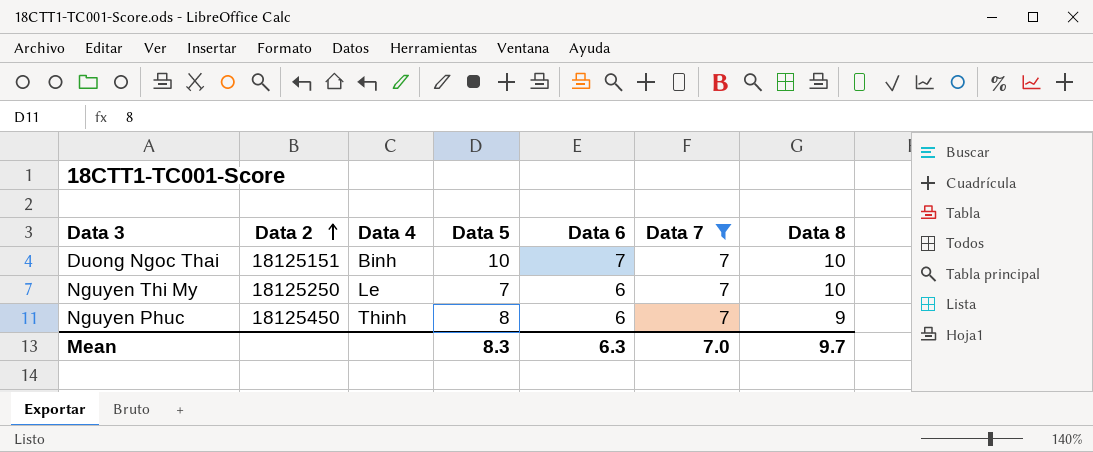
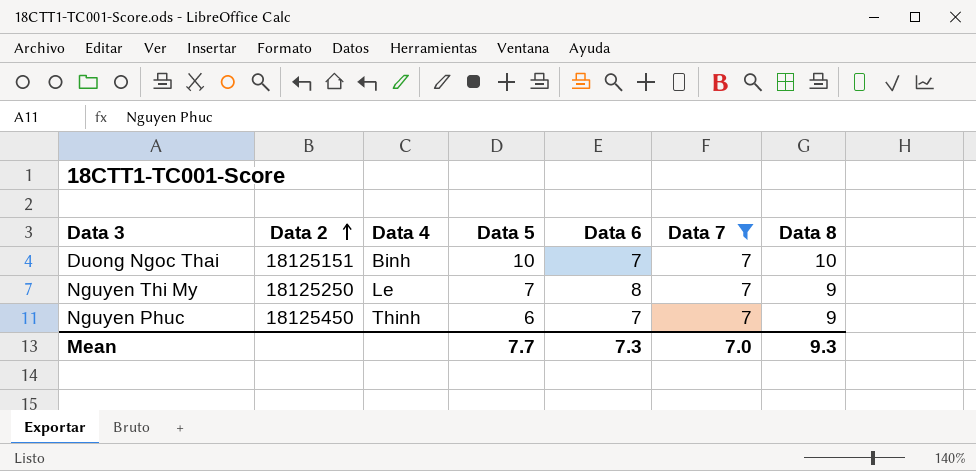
Nguyen Thi My | Data 6: 6 -> 8
Nguyen Thi My | Data 8: 10 -> 9
Nguyen Phuc | Data 5: 8 -> 6
Nguyen Phuc | Data 6: 6 -> 7
Mean | Data 5: 8.3 -> 7.7
Mean | Data 6: 6.3 -> 7.3
Mean | Data 8: 9.7 -> 9.3

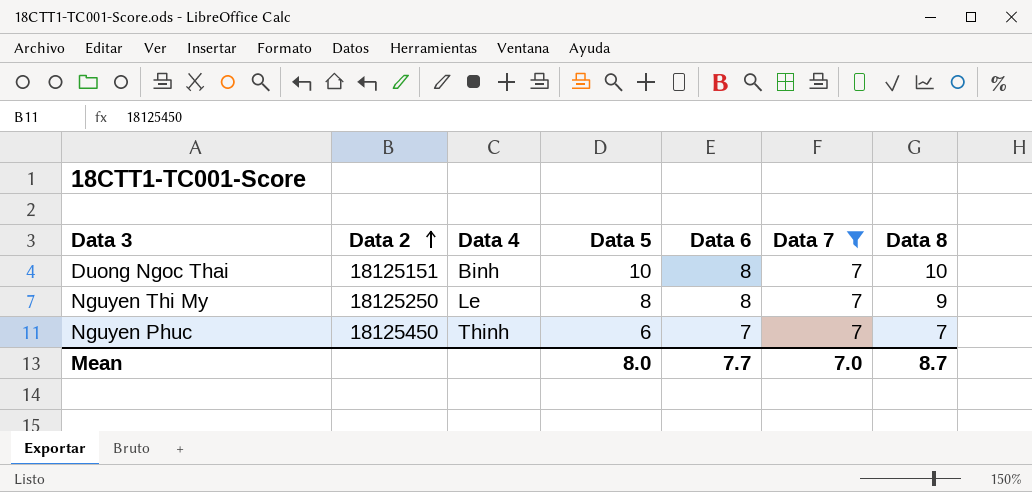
Duong Ngoc Thai | Data 6: 7 -> 8
Nguyen Thi My | Data 5: 7 -> 8
Nguyen Phuc | Data 8: 9 -> 7
Mean | Data 5: 7.7 -> 8.0
Mean | Data 6: 7.3 -> 7.7
Mean | Data 8: 9.3 -> 8.7

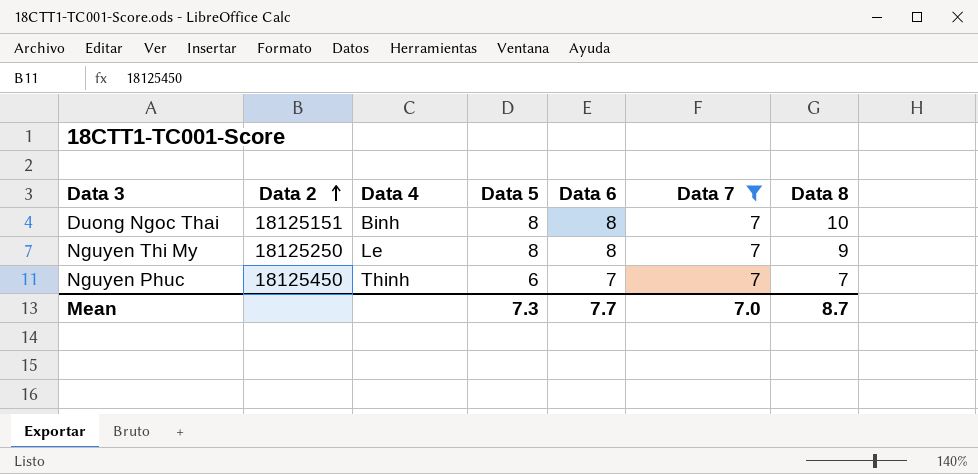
Duong Ngoc Thai | Data 5: 10 -> 8
Mean | Data 5: 8.0 -> 7.3

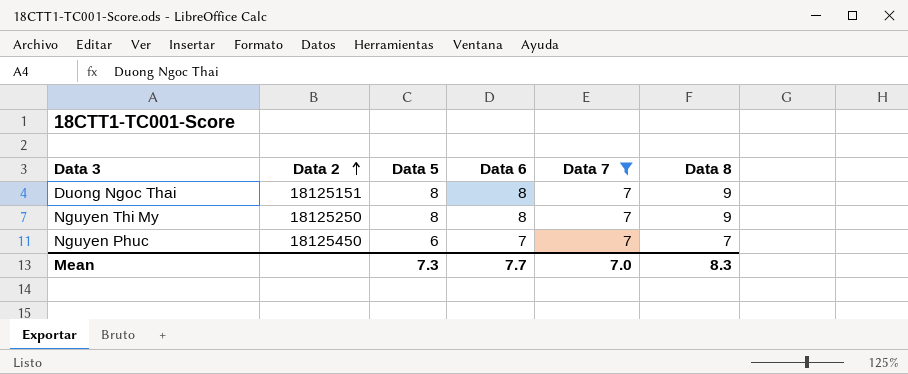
column Data 4 | position: 3 -> none
Duong Ngoc Thai | Data 8: 10 -> 9
Mean | Data 8: 8.7 -> 8.3

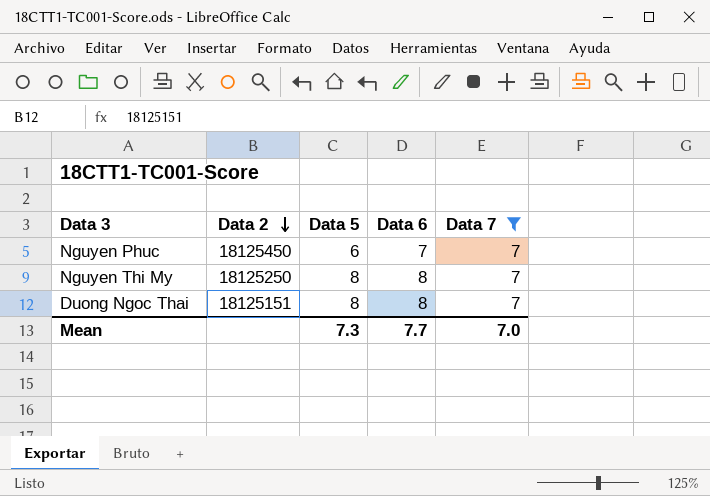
row order: Data 2 ascending -> Data 2 descending
column Data 8 | position: 6 -> none

